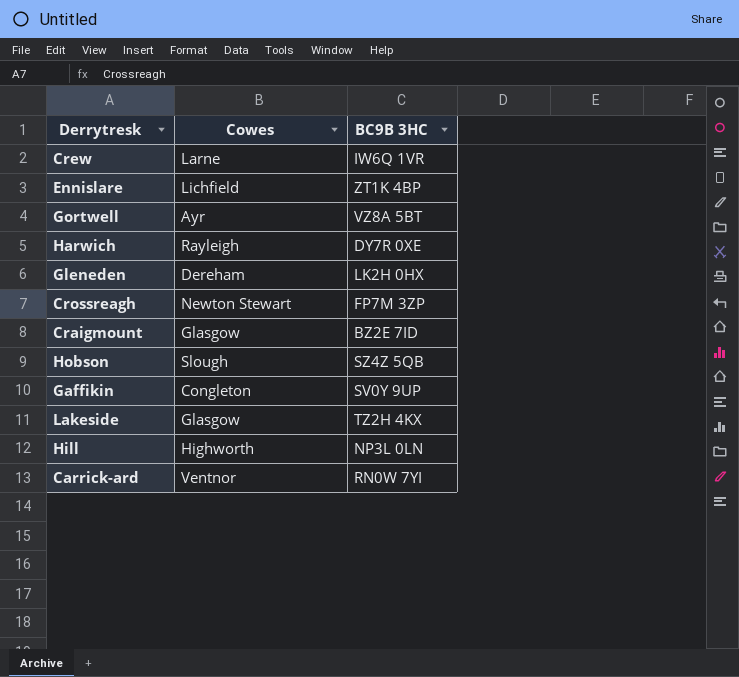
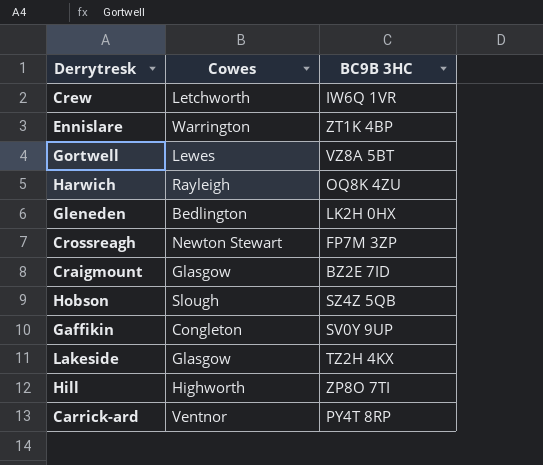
Crew | Cowes: Larne -> Letchworth
Ennislare | Cowes: Lichfield -> Warrington
Gortwell | Cowes: Ayr -> Lewes
Harwich | BC9B 3HC: DY7R 0XE -> OQ8K 4ZU
Gleneden | Cowes: Dereham -> Bedlington
Hill | BC9B 3HC: NP3L 0LN -> ZP8O 7TI
Carrick-ard | BC9B 3HC: RN0W 7YI -> PY4T 8RP

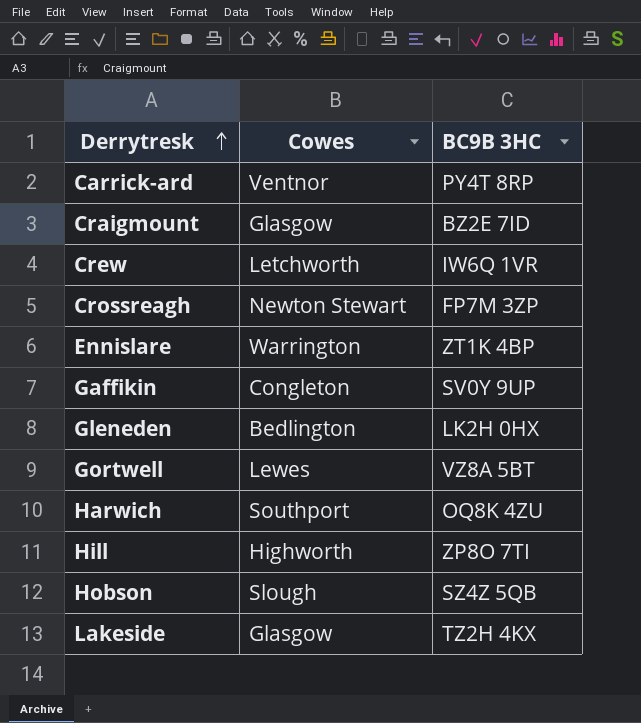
row order: none -> Derrytresk ascending
Harwich | Cowes: Rayleigh -> Southport

